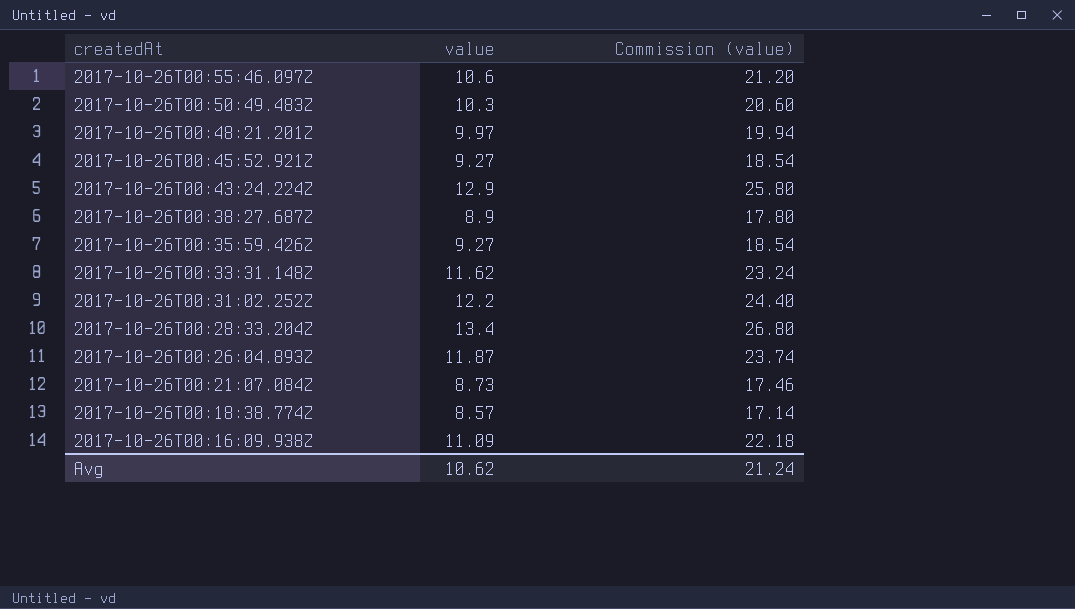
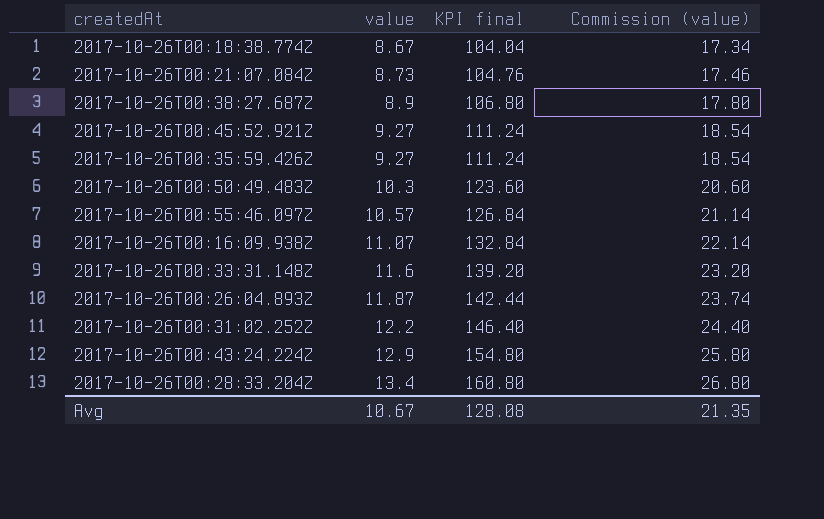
row order: createdAt descending -> value ascending
column KPI final | formula: none -> [value] * 12
row 2017-10-26T00:48:21.201Z: 9.97 | 19.94 -> none
2017-10-26T00:18:38.774Z | value: 8.57 -> 8.67
2017-10-26T00:18:38.774Z | Commission (value): 17.14 -> 17.34
2017-10-26T00:55:46.097Z | value: 10.6 -> 10.57
2017-10-26T00:55:46.097Z | Commission (value): 21.20 -> 21.14
2017-10-26T00:16:09.938Z | value: 11.09 -> 11.07
2017-10-26T00:16:09.938Z | Commission (value): 22.18 -> 22.14
2017-10-26T00:33:31.148Z | value: 11.62 -> 11.6
2017-10-26T00:33:31.148Z | Commission (value): 23.24 -> 23.20
Avg | value: 10.62 -> 10.67
Avg | Commission (value): 21.24 -> 21.35

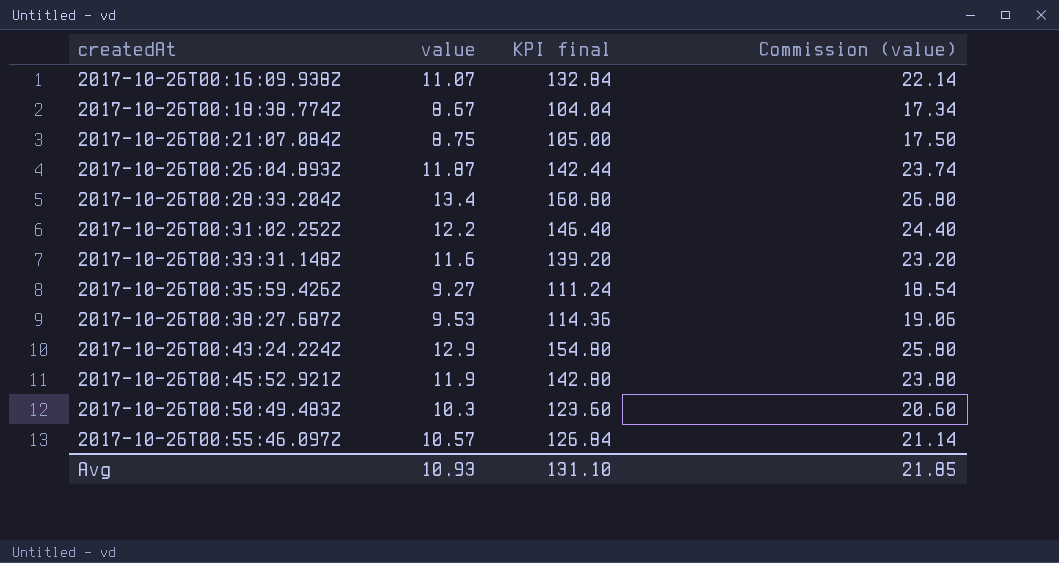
row order: value ascending -> createdAt ascending
2017-10-26T00:21:07.084Z | value: 8.73 -> 8.75
2017-10-26T00:21:07.084Z | KPI final: 104.76 -> 105.00
2017-10-26T00:21:07.084Z | Commission (value): 17.46 -> 17.50
2017-10-26T00:38:27.687Z | value: 8.9 -> 9.53
2017-10-26T00:38:27.687Z | KPI final: 106.80 -> 114.36
2017-10-26T00:38:27.687Z | Commission (value): 17.80 -> 19.06
2017-10-26T00:45:52.921Z | value: 9.27 -> 11.9
2017-10-26T00:45:52.921Z | KPI final: 111.24 -> 142.80
2017-10-26T00:45:52.921Z | Commission (value): 18.54 -> 23.80
Avg | value: 10.67 -> 10.93
Avg | KPI final: 128.08 -> 131.10
Avg | Commission (value): 21.35 -> 21.85

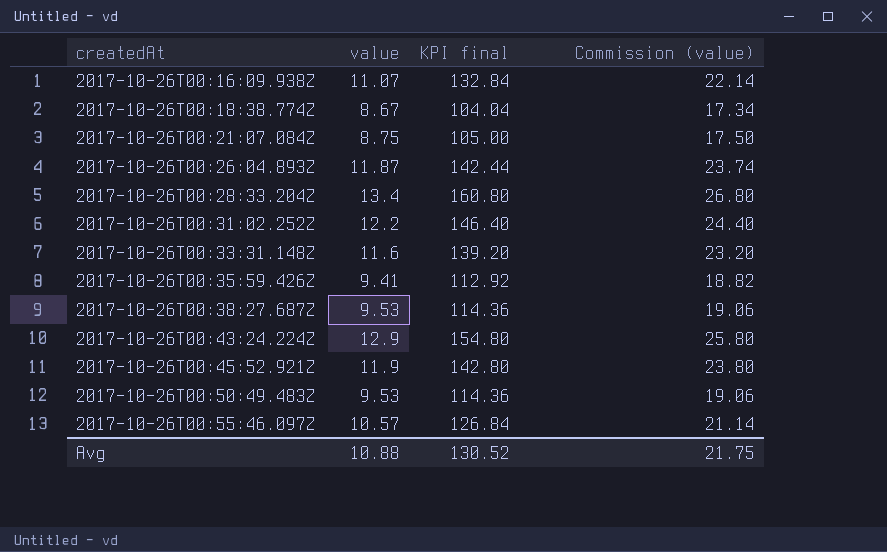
2017-10-26T00:35:59.426Z | value: 9.27 -> 9.41
2017-10-26T00:35:59.426Z | KPI final: 111.24 -> 112.92
2017-10-26T00:35:59.426Z | Commission (value): 18.54 -> 18.82
2017-10-26T00:50:49.483Z | value: 10.3 -> 9.53
2017-10-26T00:50:49.483Z | KPI final: 123.60 -> 114.36
2017-10-26T00:50:49.483Z | Commission (value): 20.60 -> 19.06
Avg | value: 10.93 -> 10.88
Avg | KPI final: 131.10 -> 130.52
Avg | Commission (value): 21.85 -> 21.75

